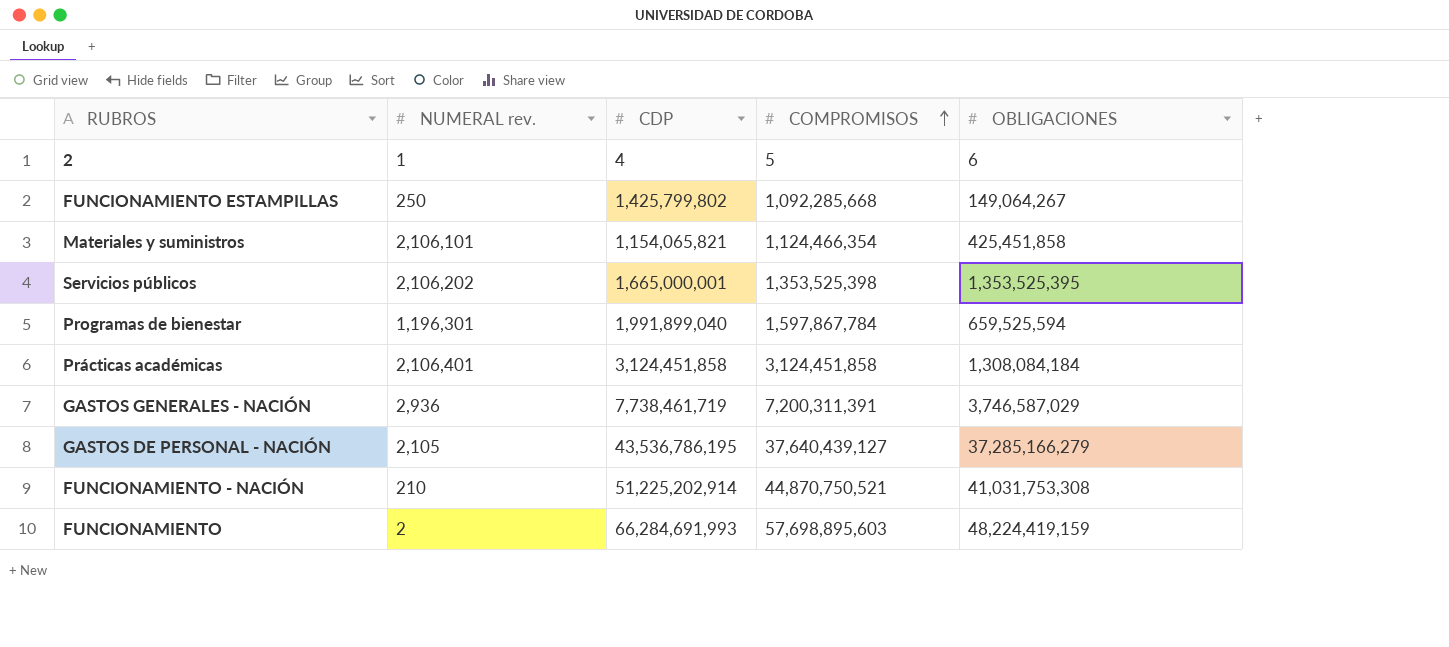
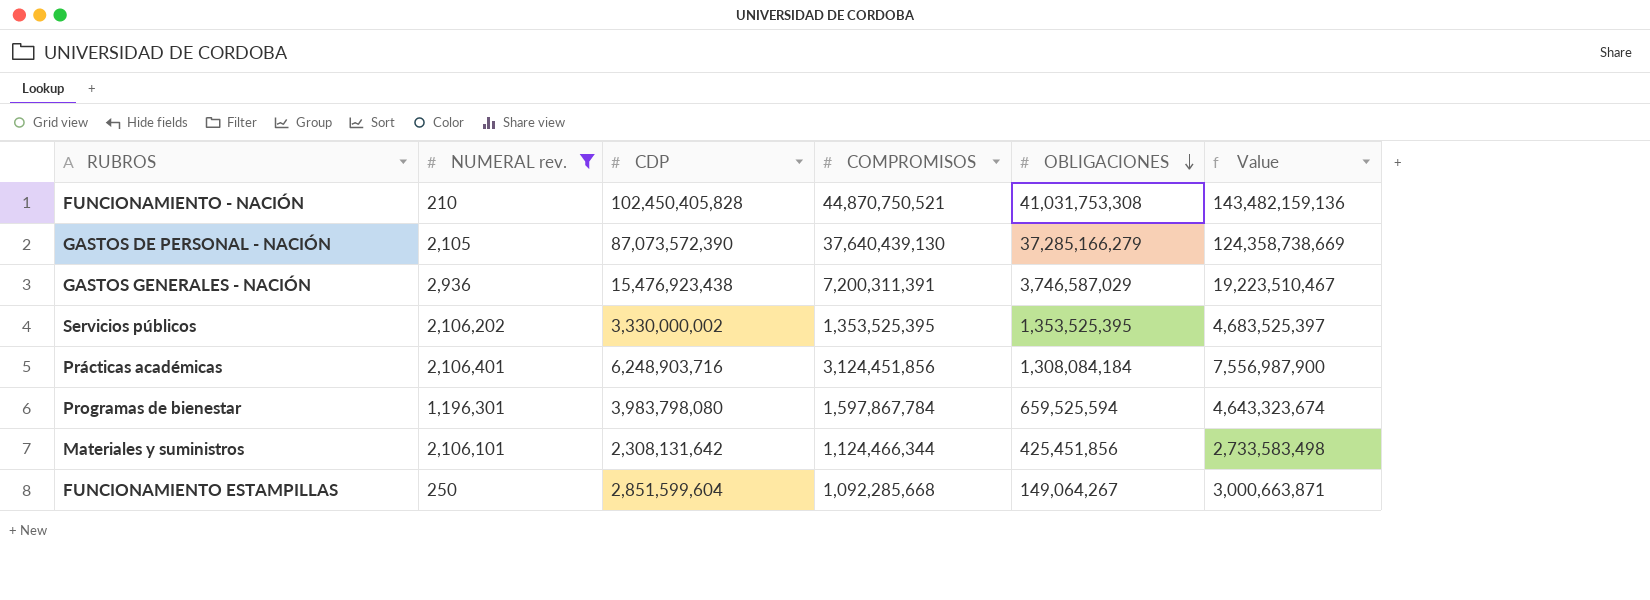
filter: none -> NUMERAL rev. >= 210
row order: COMPROMISOS ascending -> OBLIGACIONES descending
column Value | formula: none -> [CDP] + [OBLIGACIONES]
FUNCIONAMIENTO - NACIÓN | CDP: 51,225,202,914 -> 102,450,405,828
GASTOS DE PERSONAL - NACIÓN | CDP: 43,536,786,195 -> 87,073,572,390
GASTOS DE PERSONAL - NACIÓN | COMPROMISOS: 37,640,439,127 -> 37,640,439,130
GASTOS GENERALES - NACIÓN | CDP: 7,738,461,719 -> 15,476,923,438
Servicios públicos | CDP: 1,665,000,001 -> 3,330,000,002
Servicios públicos | COMPROMISOS: 1,353,525,398 -> 1,353,525,395
Prácticas académicas | CDP: 3,124,451,858 -> 6,248,903,716
Prácticas académicas | COMPROMISOS: 3,124,451,858 -> 3,124,451,856
Programas de bienestar | CDP: 1,991,899,040 -> 3,983,798,080
Materiales y suministros | CDP: 1,154,065,821 -> 2,308,131,642
Materiales y suministros | COMPROMISOS: 1,124,466,354 -> 1,124,466,344
Materiales y suministros | OBLIGACIONES: 425,451,858 -> 425,451,856
FUNCIONAMIENTO ESTAMPILLAS | CDP: 1,425,799,802 -> 2,851,599,604

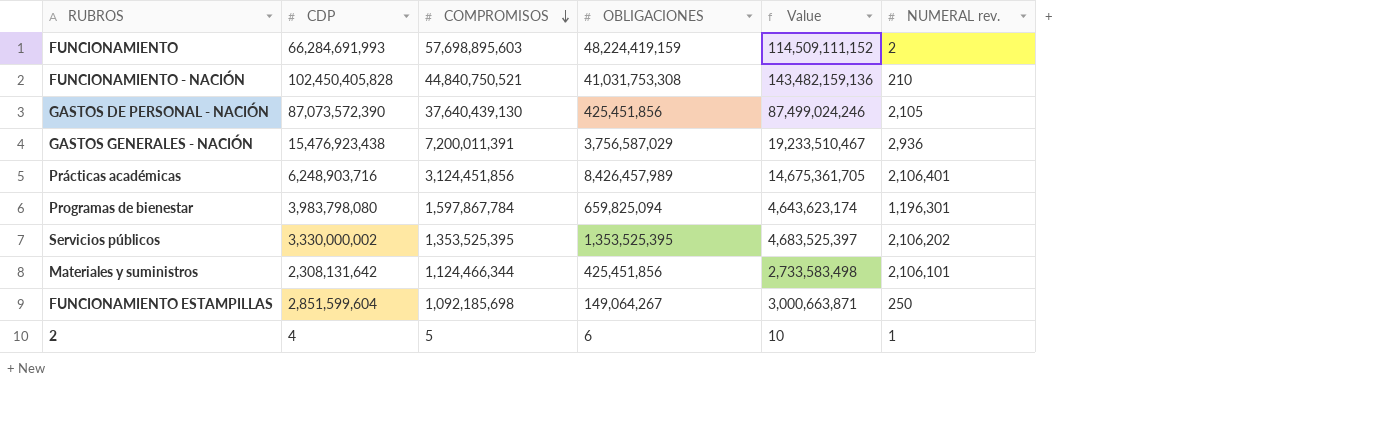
filter: NUMERAL rev. >= 210 -> none
row order: OBLIGACIONES descending -> COMPROMISOS descending
column NUMERAL rev. | position: 2 -> 6
FUNCIONAMIENTO - NACIÓN | COMPROMISOS: 44,870,750,521 -> 44,840,750,521
GASTOS DE PERSONAL - NACIÓN | OBLIGACIONES: 37,285,166,279 -> 425,451,856
GASTOS DE PERSONAL - NACIÓN | Value: 124,358,738,669 -> 87,499,024,246
GASTOS GENERALES - NACIÓN | COMPROMISOS: 7,200,311,391 -> 7,200,011,391
GASTOS GENERALES - NACIÓN | OBLIGACIONES: 3,746,587,029 -> 3,756,587,029
GASTOS GENERALES - NACIÓN | Value: 19,223,510,467 -> 19,233,510,467
Prácticas académicas | OBLIGACIONES: 1,308,084,184 -> 8,426,457,989
Prácticas académicas | Value: 7,556,987,900 -> 14,675,361,705
Programas de bienestar | OBLIGACIONES: 659,525,594 -> 659,825,094
Programas de bienestar | Value: 4,643,323,674 -> 4,643,623,174
FUNCIONAMIENTO ESTAMPILLAS | COMPROMISOS: 1,092,285,668 -> 1,092,185,698

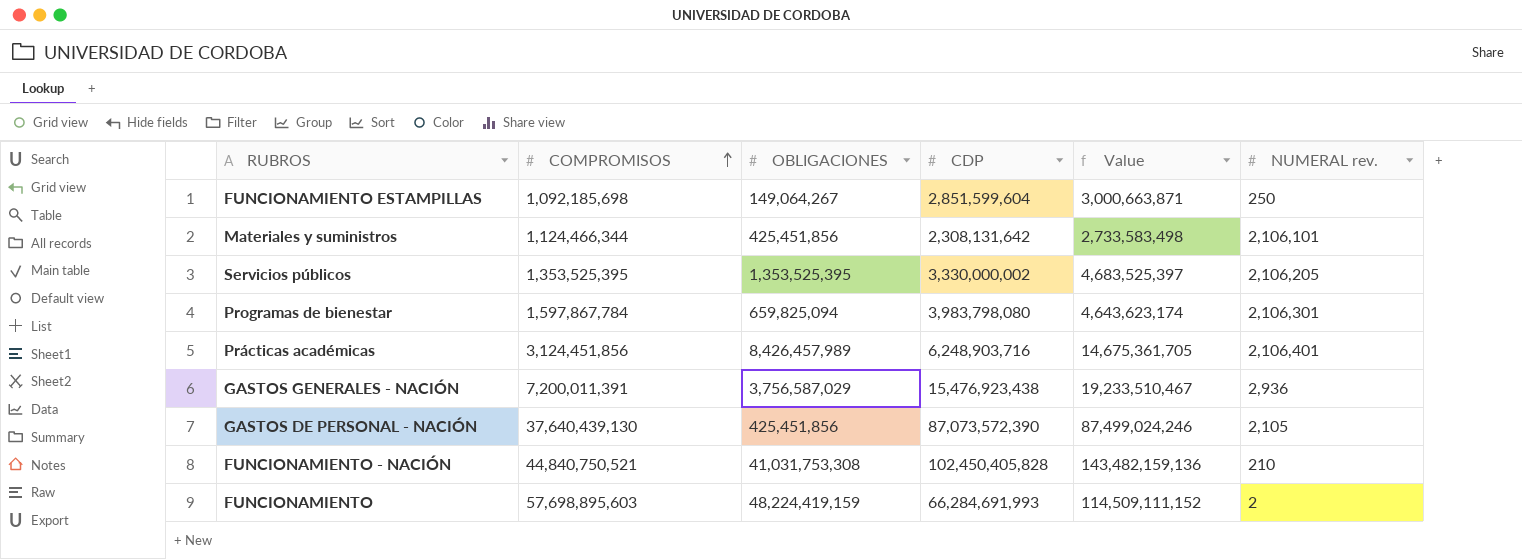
row order: COMPROMISOS descending -> COMPROMISOS ascending
column CDP | position: 2 -> 4
row 2: 4 | 5 | 6 | 10 | 1 -> none
Servicios públicos | NUMERAL rev.: 2,106,202 -> 2,106,205
Programas de bienestar | NUMERAL rev.: 1,196,301 -> 2,106,301

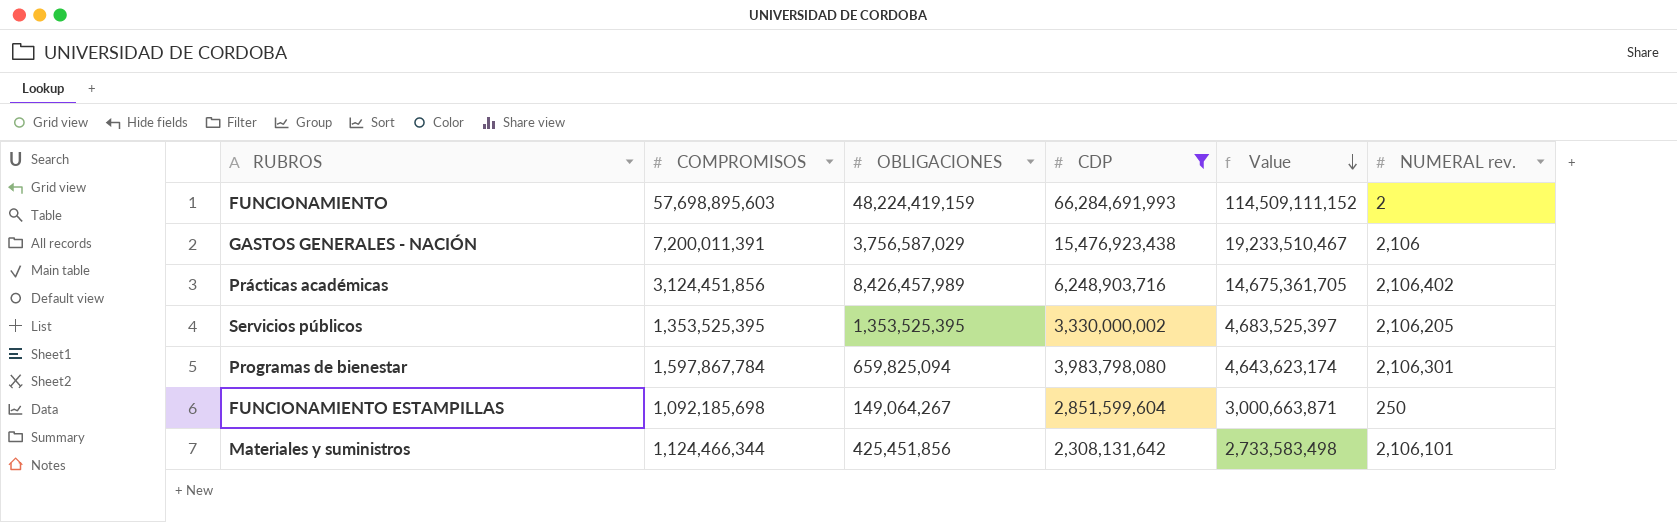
filter: none -> CDP <= 66,284,691,993
row order: COMPROMISOS ascending -> Value descending
GASTOS GENERALES - NACIÓN | NUMERAL rev.: 2,936 -> 2,106
Prácticas académicas | NUMERAL rev.: 2,106,401 -> 2,106,402

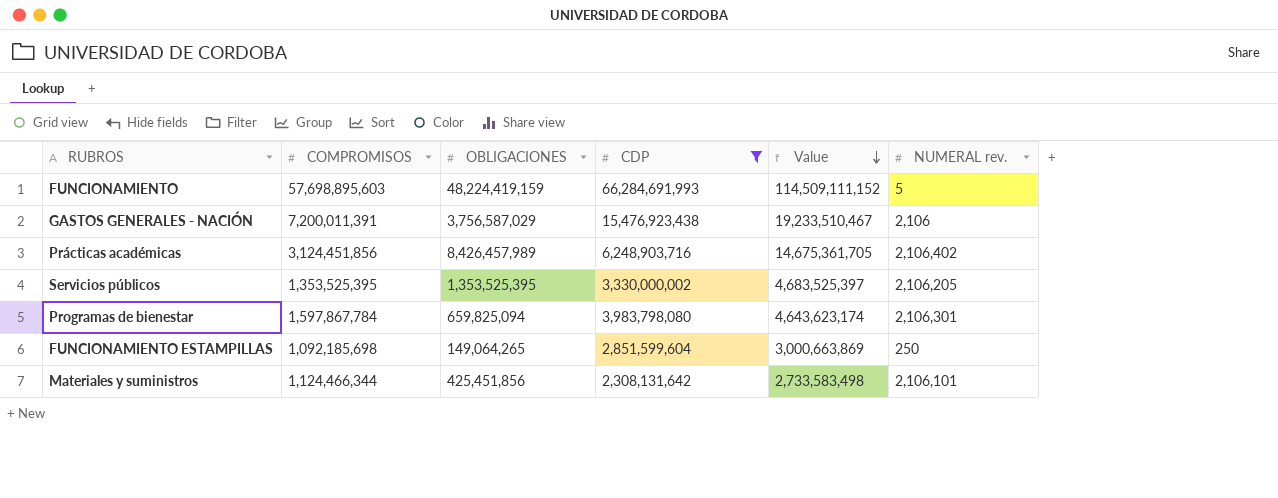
FUNCIONAMIENTO | NUMERAL rev.: 2 -> 5
FUNCIONAMIENTO ESTAMPILLAS | OBLIGACIONES: 149,064,267 -> 149,064,265
FUNCIONAMIENTO ESTAMPILLAS | Value: 3,000,663,871 -> 3,000,663,869

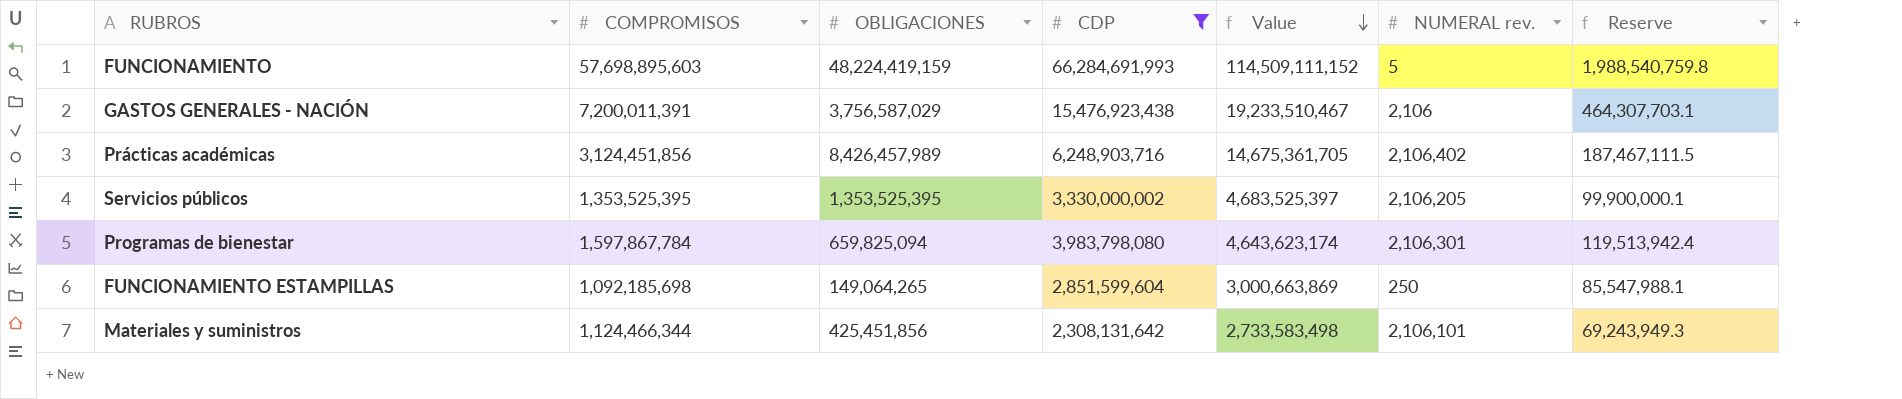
column Reserve | formula: none -> [CDP] * 0.03

